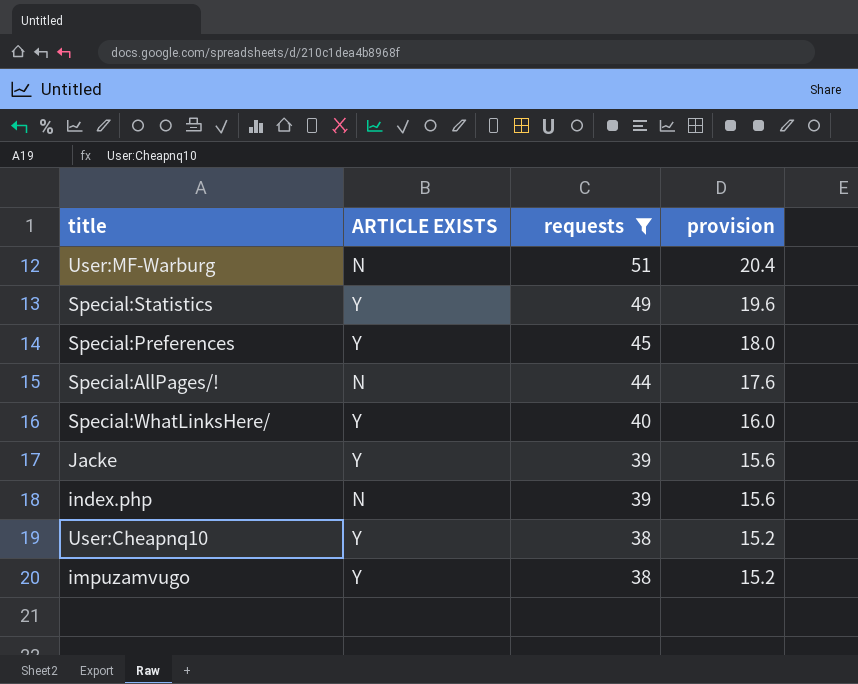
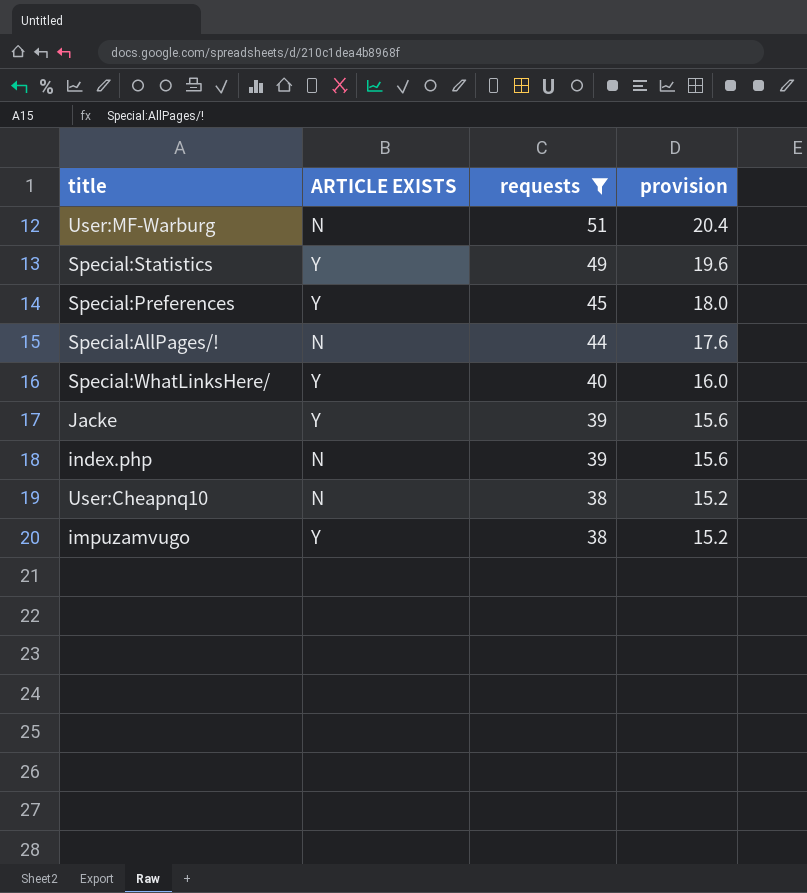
User:Cheapnq10 | ARTICLE EXISTS: Y -> N

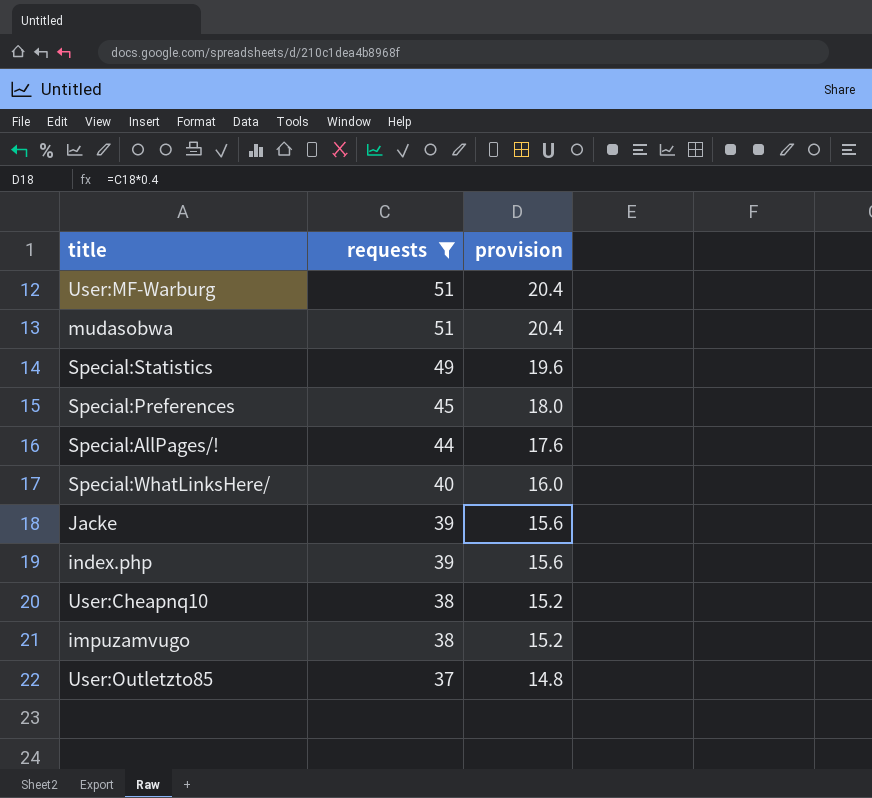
column ARTICLE EXISTS | position: 2 -> none
row mudasobwa: none -> 51 | 20.4
row User:Outletzto85: none -> 37 | 14.8

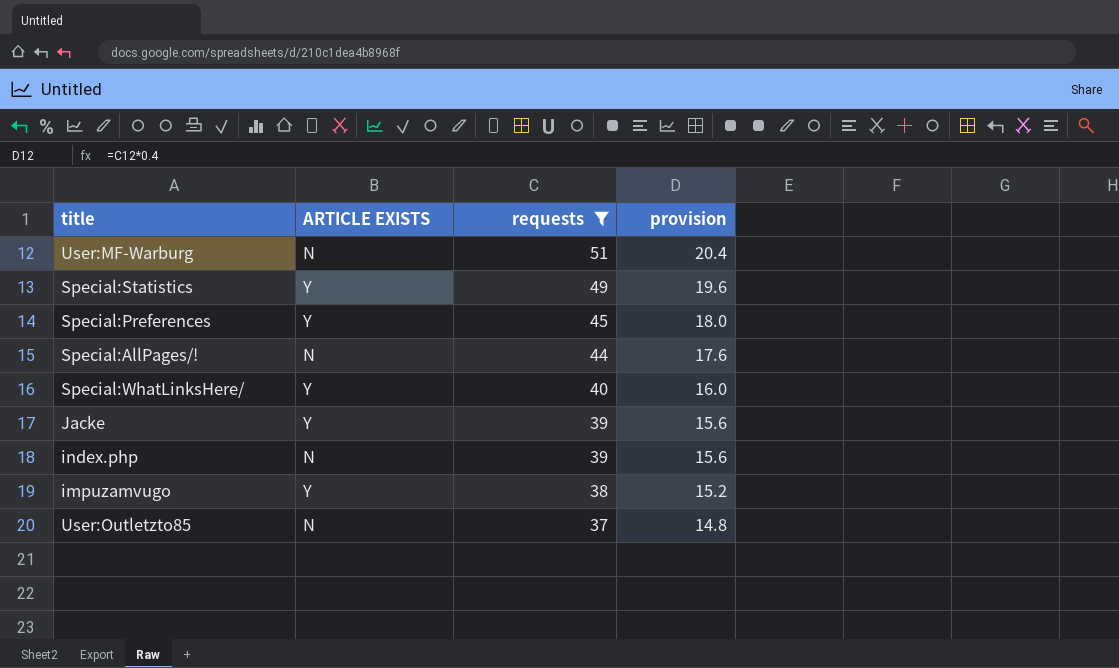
column ARTICLE EXISTS | position: none -> 2
row mudasobwa: 51 | 20.4 -> none
row User:Cheapnq10: 38 | 15.2 -> none

